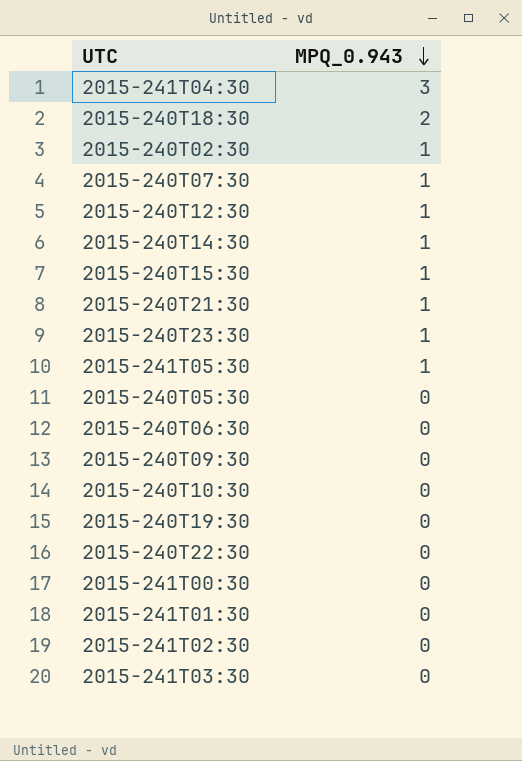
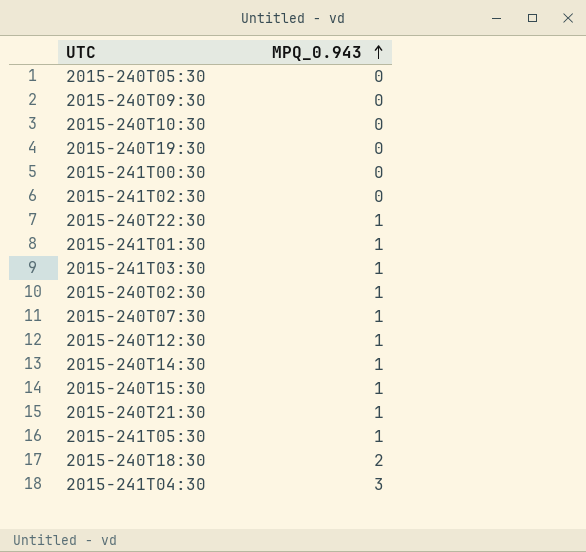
row order: MPQ_0.943 descending -> MPQ_0.943 ascending
row 2015-240T23:30: 1 -> none
row 2015-240T06:30: 0 -> none
2015-240T22:30 | MPQ_0.943: 0 -> 1
2015-241T01:30 | MPQ_0.943: 0 -> 1
2015-241T03:30 | MPQ_0.943: 0 -> 1

